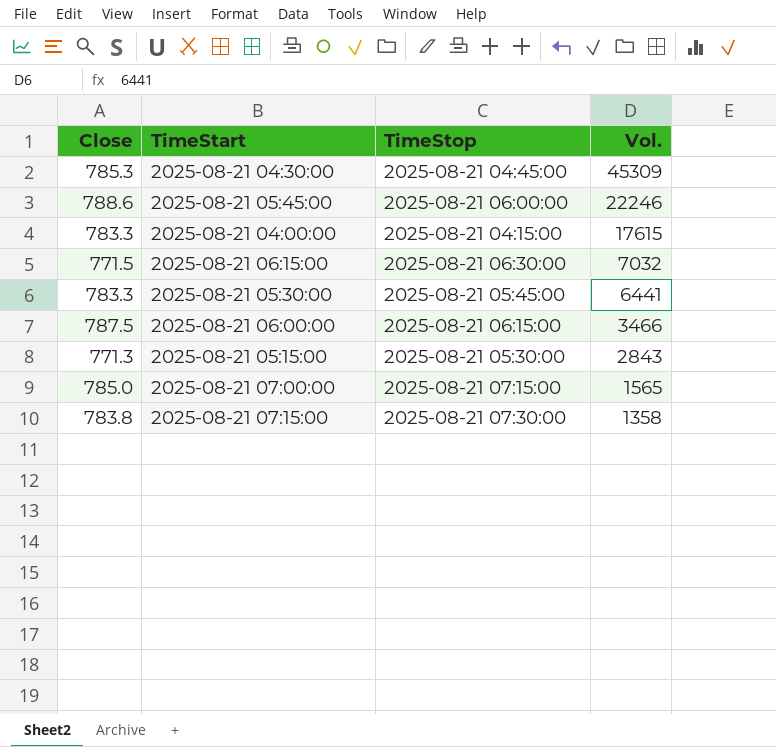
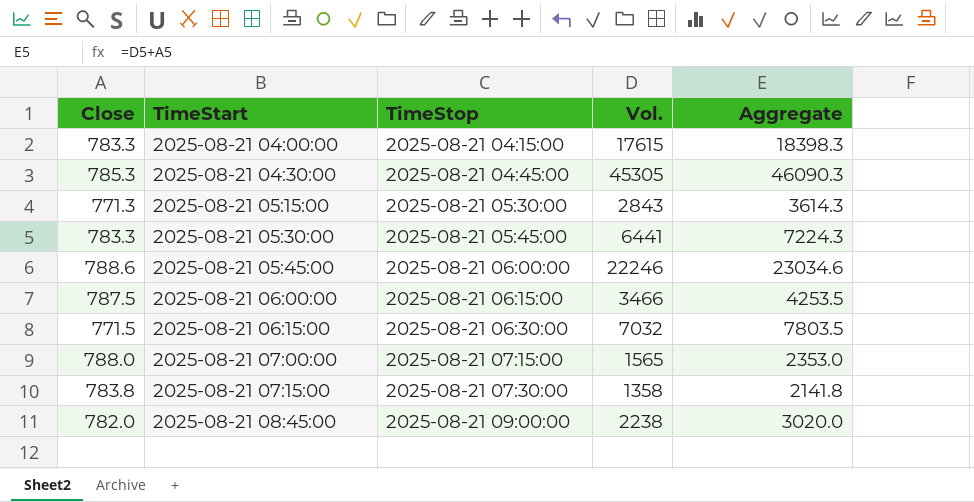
row order: Vol. descending -> TimeStart ascending
column Aggregate | formula: none -> [Close] + [Vol.]
2025-08-21 04:30:00 | Vol.: 45309 -> 45305
2025-08-21 07:00:00 | Close: 785.0 -> 788.0
row 2025-08-21 08:45:00: none -> 782.0 | 2025-08-21 09:00:00 | 2238 | 3020.0

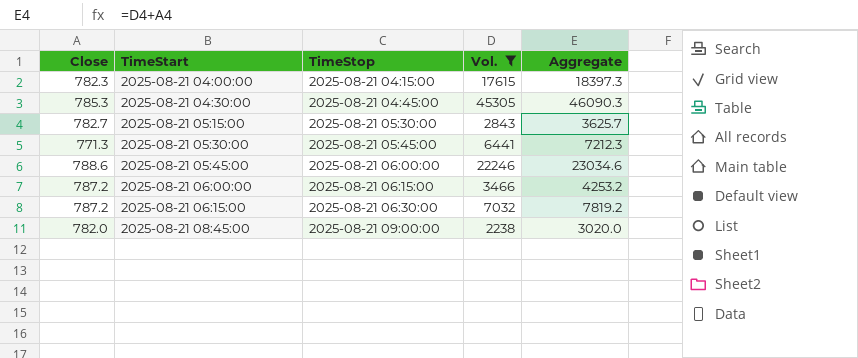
filter: none -> Vol. >= 2238
2025-08-21 04:00:00 | Close: 783.3 -> 782.3
2025-08-21 04:00:00 | Aggregate: 18398.3 -> 18397.3
2025-08-21 05:15:00 | Close: 771.3 -> 782.7
2025-08-21 05:15:00 | Aggregate: 3614.3 -> 3625.7
2025-08-21 05:30:00 | Close: 783.3 -> 771.3
2025-08-21 05:30:00 | Aggregate: 7224.3 -> 7212.3
2025-08-21 06:00:00 | Close: 787.5 -> 787.2
2025-08-21 06:00:00 | Aggregate: 4253.5 -> 4253.2
2025-08-21 06:15:00 | Close: 771.5 -> 787.2
2025-08-21 06:15:00 | Aggregate: 7803.5 -> 7819.2

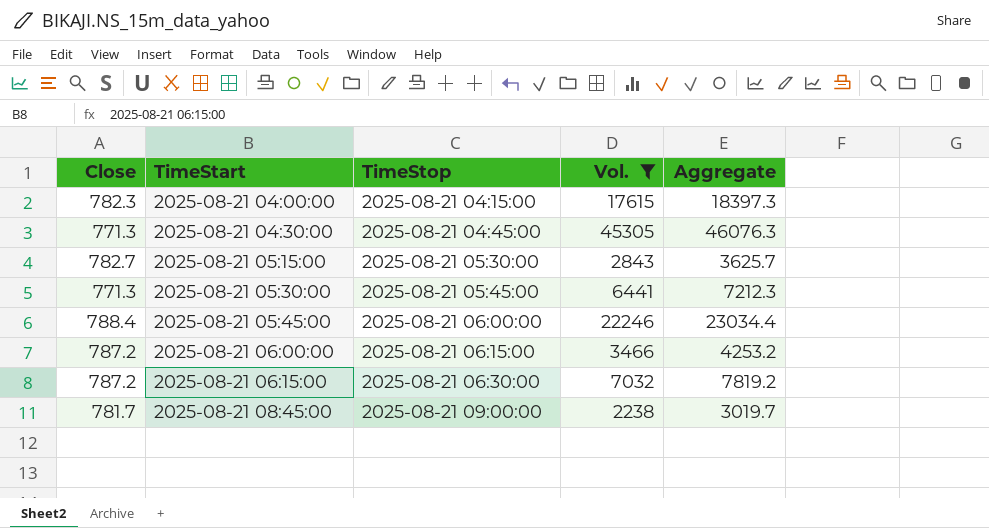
2025-08-21 04:30:00 | Close: 785.3 -> 771.3
2025-08-21 04:30:00 | Aggregate: 46090.3 -> 46076.3
2025-08-21 05:45:00 | Close: 788.6 -> 788.4
2025-08-21 05:45:00 | Aggregate: 23034.6 -> 23034.4
2025-08-21 08:45:00 | Close: 782.0 -> 781.7
2025-08-21 08:45:00 | Aggregate: 3020.0 -> 3019.7

